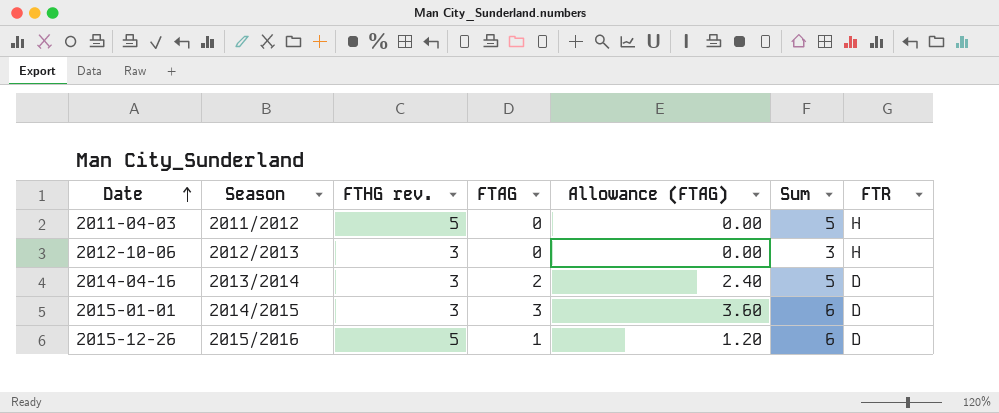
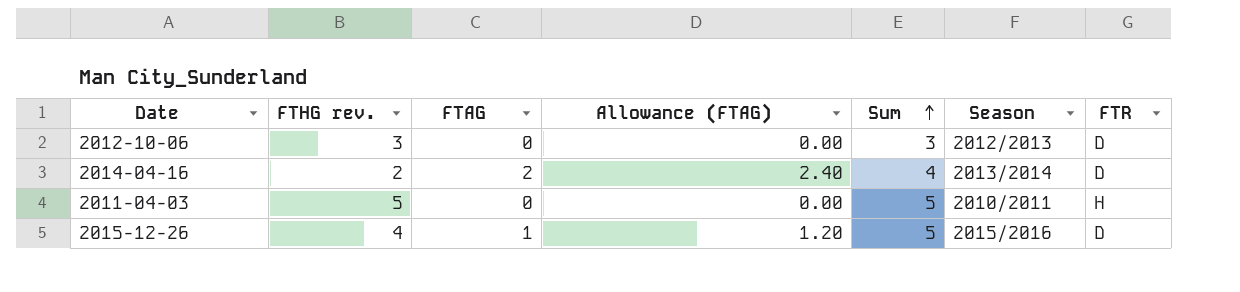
row order: Date ascending -> Sum ascending
column Season | position: 2 -> 6
row 2015-01-01: 2014/2015 | 3 | 3 | 3.60 | 6 | D -> none
2012-10-06 | FTR: H -> D
2014-04-16 | FTHG rev.: 3 -> 2
2014-04-16 | Sum: 5 -> 4
2011-04-03 | Season: 2011/2012 -> 2010/2011
2015-12-26 | FTHG rev.: 5 -> 4
2015-12-26 | Sum: 6 -> 5

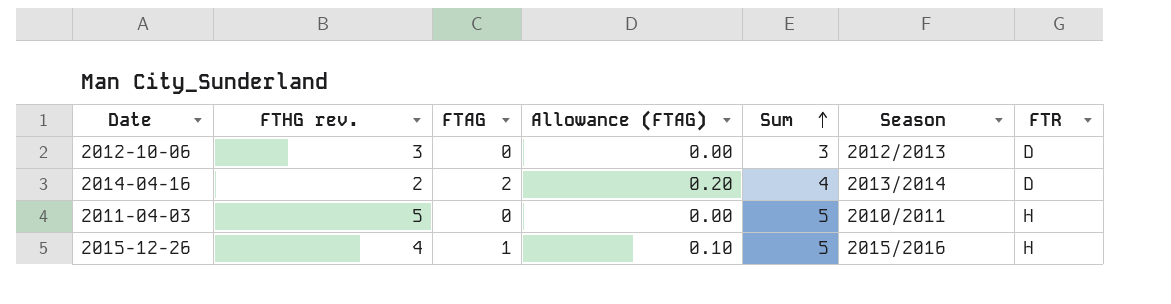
column Allowance (FTAG) | formula: [FTAG] * 1.2 -> [FTAG] * 0.1
2015-12-26 | FTR: D -> H

